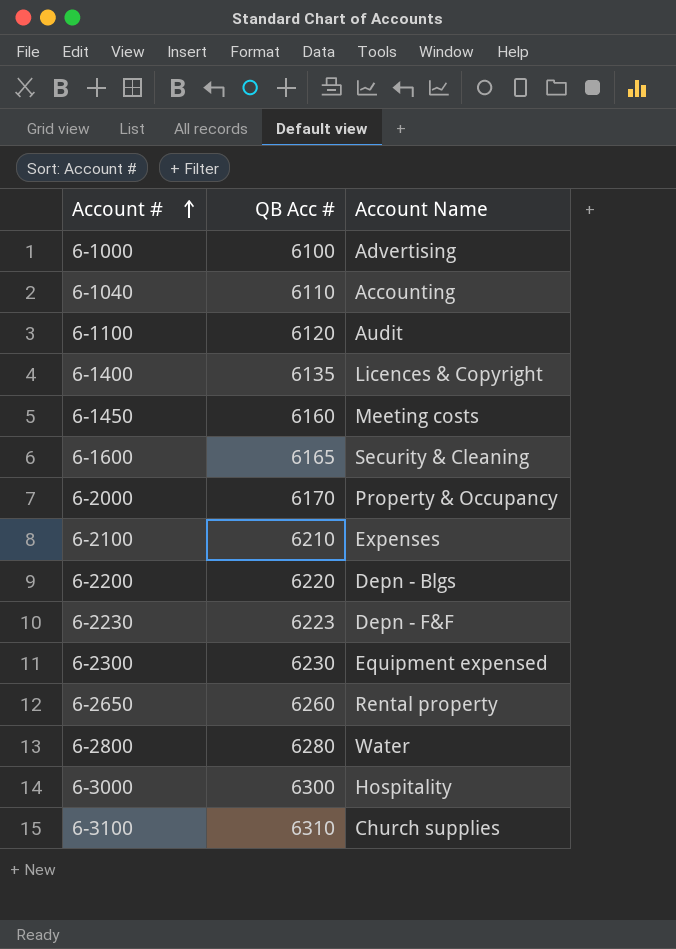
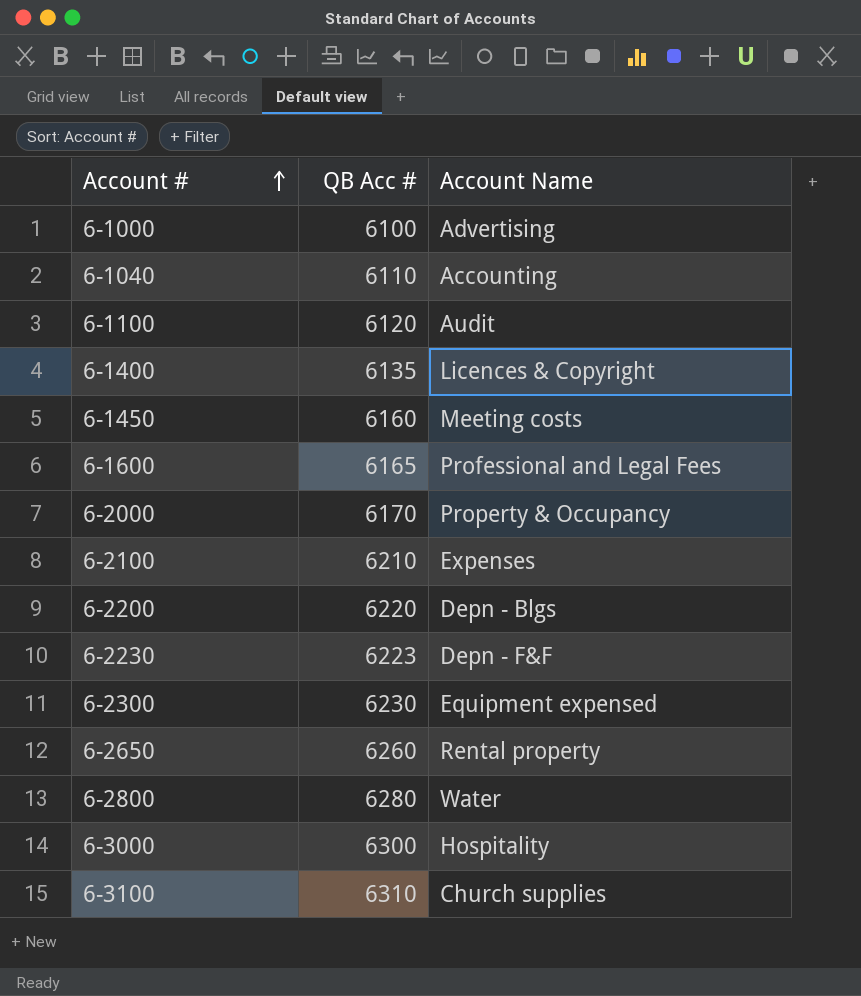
6-1600 | Account Name: Security & Cleaning -> Professional and Legal Fees

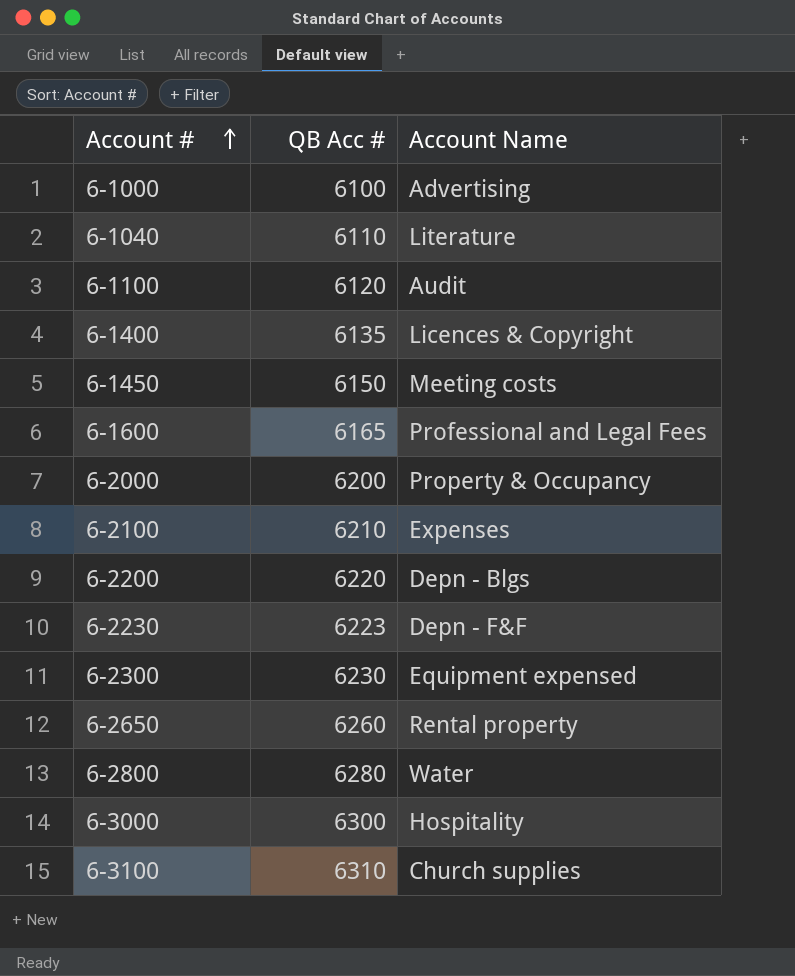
6-1040 | Account Name: Accounting -> Literature
6-1450 | QB Acc #: 6160 -> 6150
6-2000 | QB Acc #: 6170 -> 6200

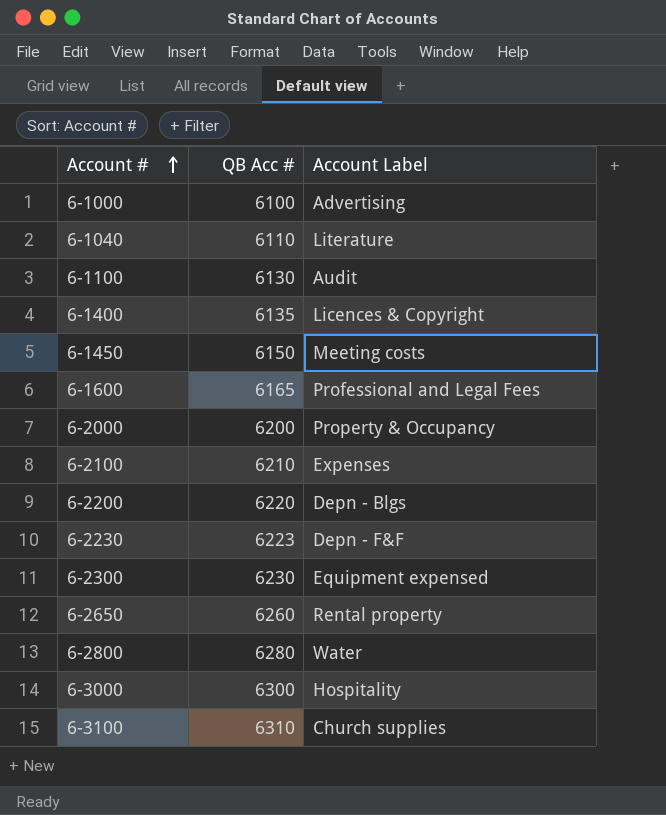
column name: Account Name -> Account Label
6-1100 | QB Acc #: 6120 -> 6130

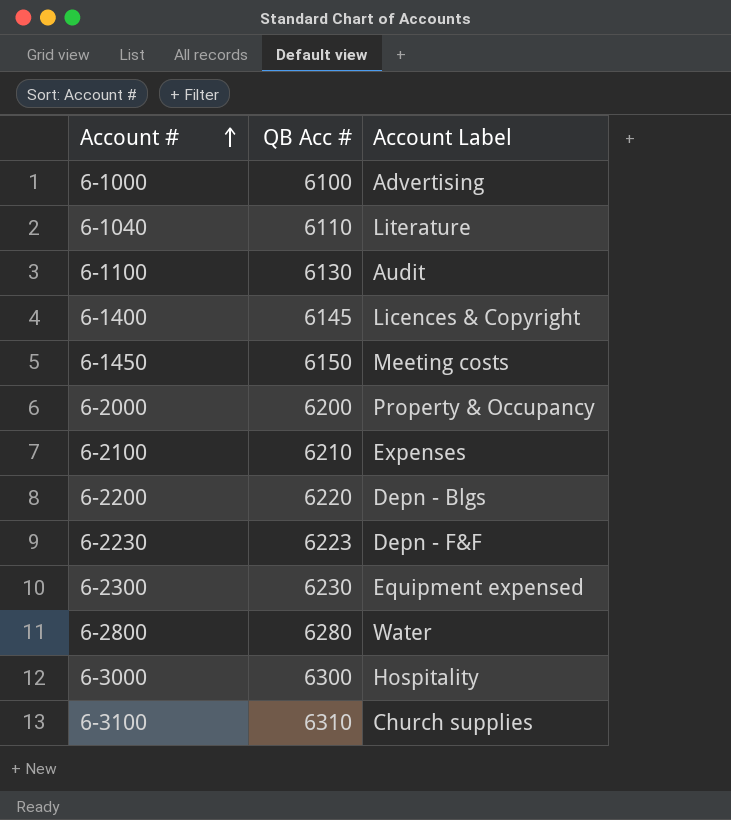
row 6-1600: 6165 | Professional and Legal Fees -> none
row 6-2650: 6260 | Rental property -> none
6-1400 | QB Acc #: 6135 -> 6145

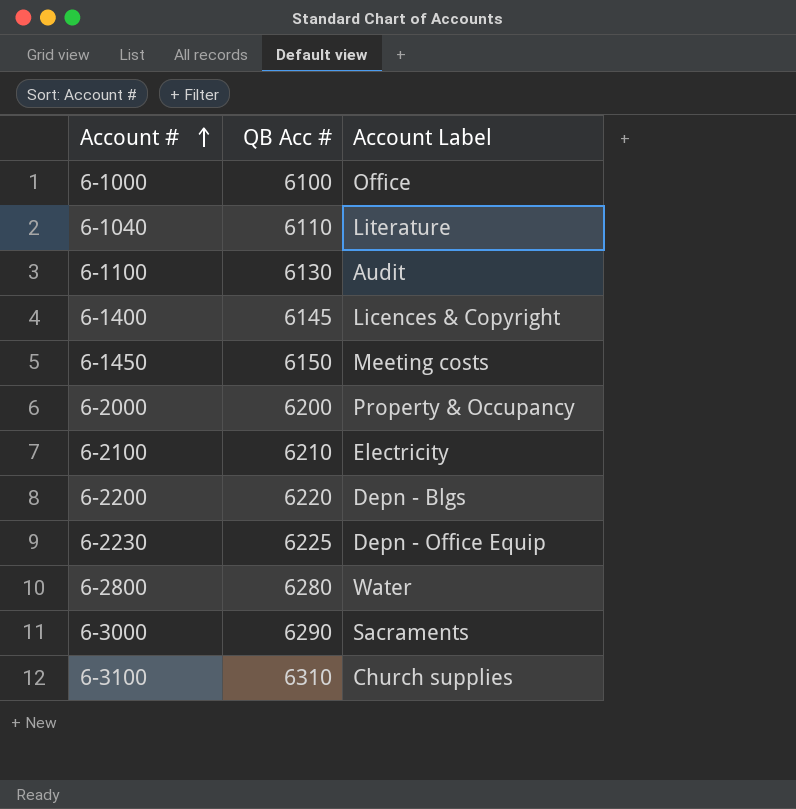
row 6-2300: 6230 | Equipment expensed -> none
6-1000 | Account Label: Advertising -> Office
6-2100 | Account Label: Expenses -> Electricity
6-2230 | QB Acc #: 6223 -> 6225
6-2230 | Account Label: Depn - F&F -> Depn - Office Equip
6-3000 | QB Acc #: 6300 -> 6290
6-3000 | Account Label: Hospitality -> Sacraments

